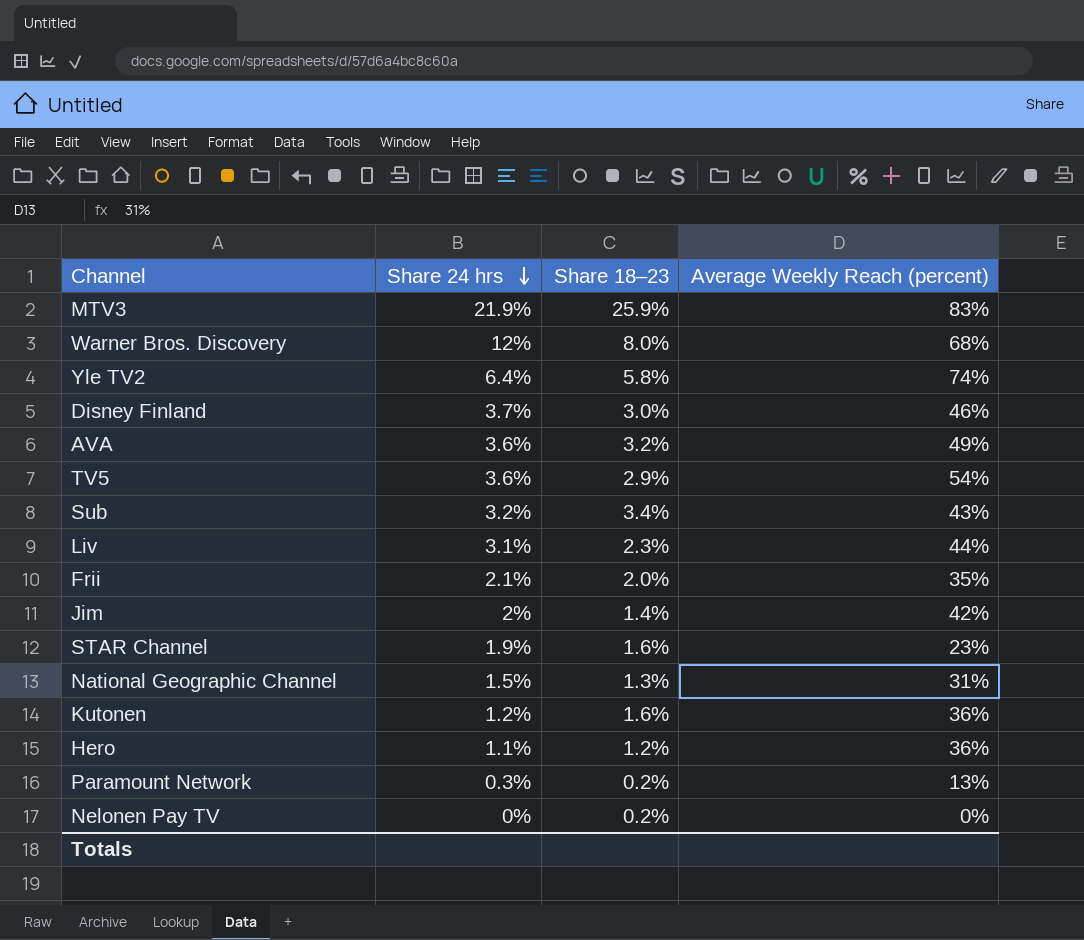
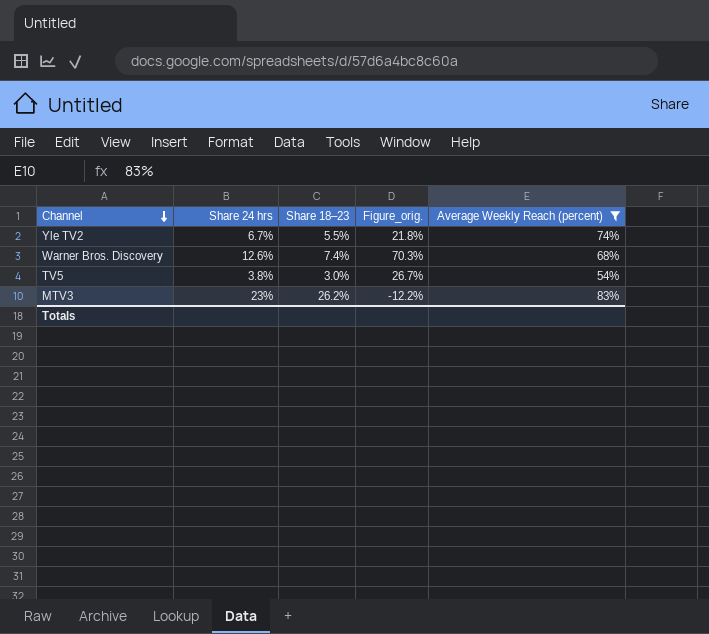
filter: none -> Average Weekly Reach (percent) >= 54%
row order: Share 24 hrs descending -> Channel descending
column Figure_orig. | formula: none -> ([Share 24 hrs] - [Share 18–23]) / [Share 18–23]
Yle TV2 | Share 24 hrs: 6.4% -> 6.7%
Yle TV2 | Share 18–23: 5.8% -> 5.5%
Warner Bros. Discovery | Share 24 hrs: 12% -> 12.6%
Warner Bros. Discovery | Share 18–23: 8.0% -> 7.4%
TV5 | Share 24 hrs: 3.6% -> 3.8%
TV5 | Share 18–23: 2.9% -> 3.0%
MTV3 | Share 24 hrs: 21.9% -> 23%
MTV3 | Share 18–23: 25.9% -> 26.2%

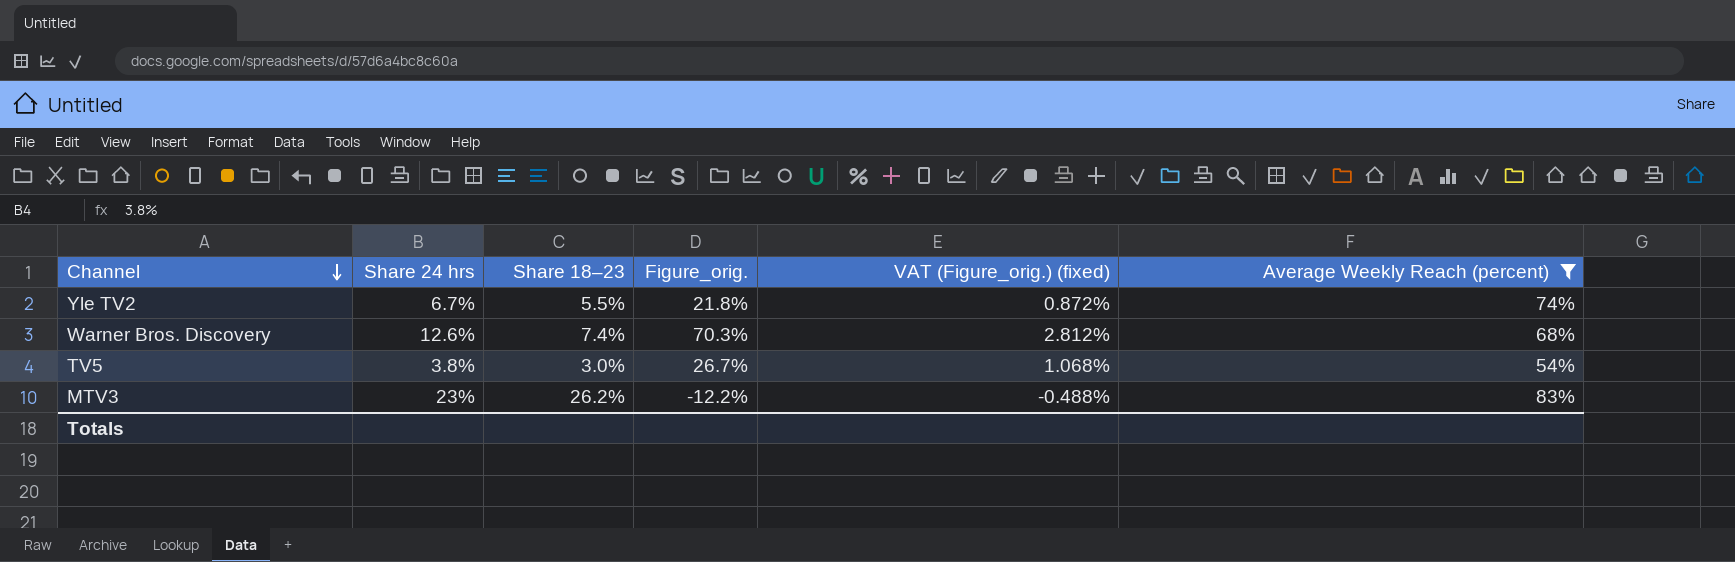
column VAT (Figure_orig.) (fixed) | formula: none -> [Figure_orig.] * 0.04

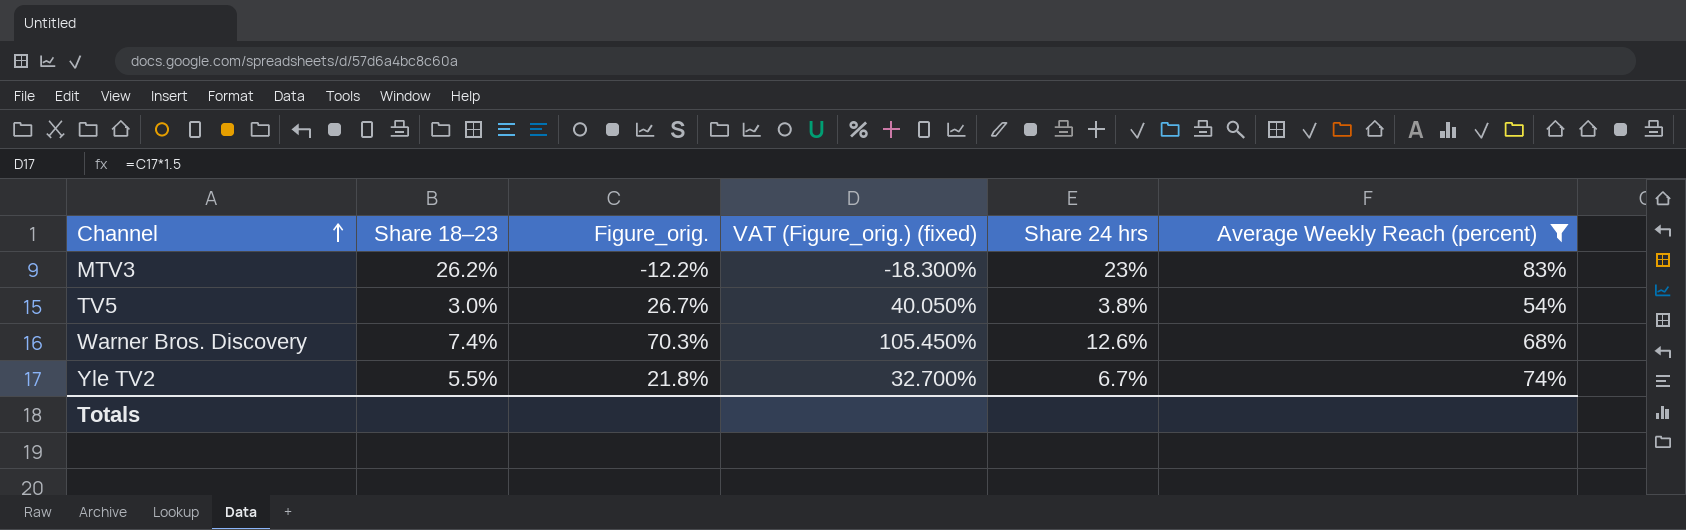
row order: Channel descending -> Channel ascending
column VAT (Figure_orig.) (fixed) | formula: [Figure_orig.] * 0.04 -> [Figure_orig.] * 1.5
column Share 24 hrs | position: 2 -> 5

